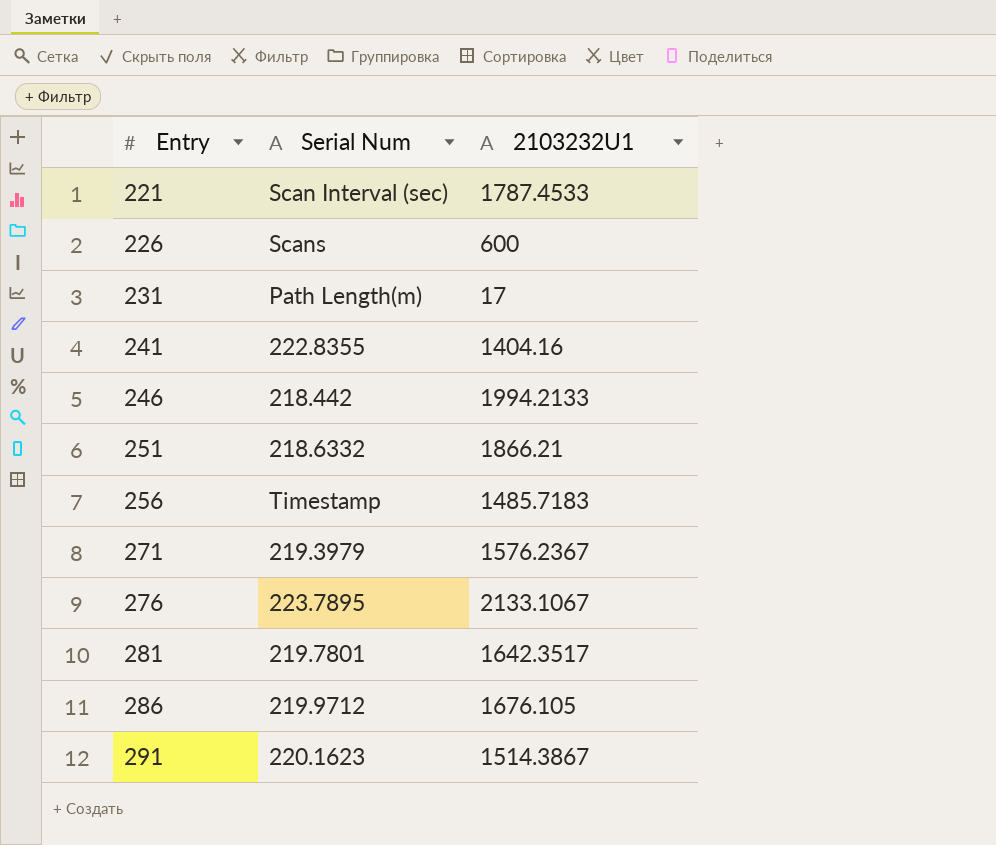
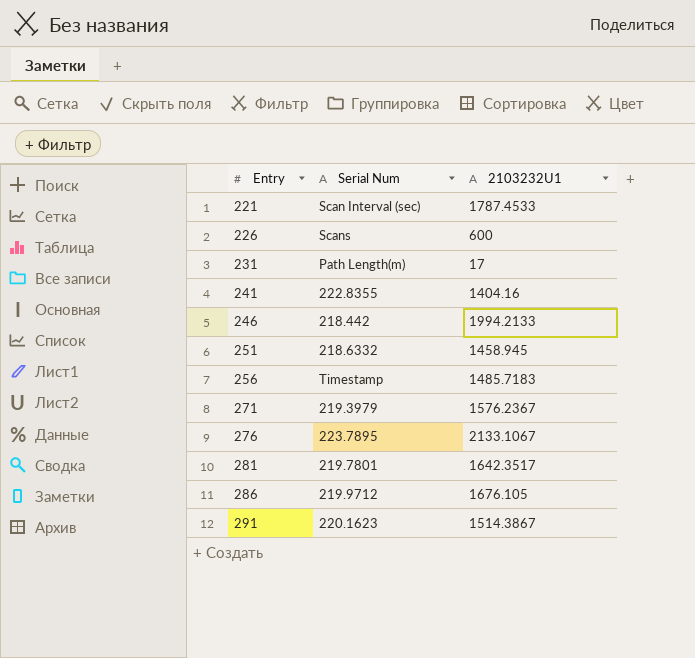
251 | 2103232U1: 1866.21 -> 1458.945

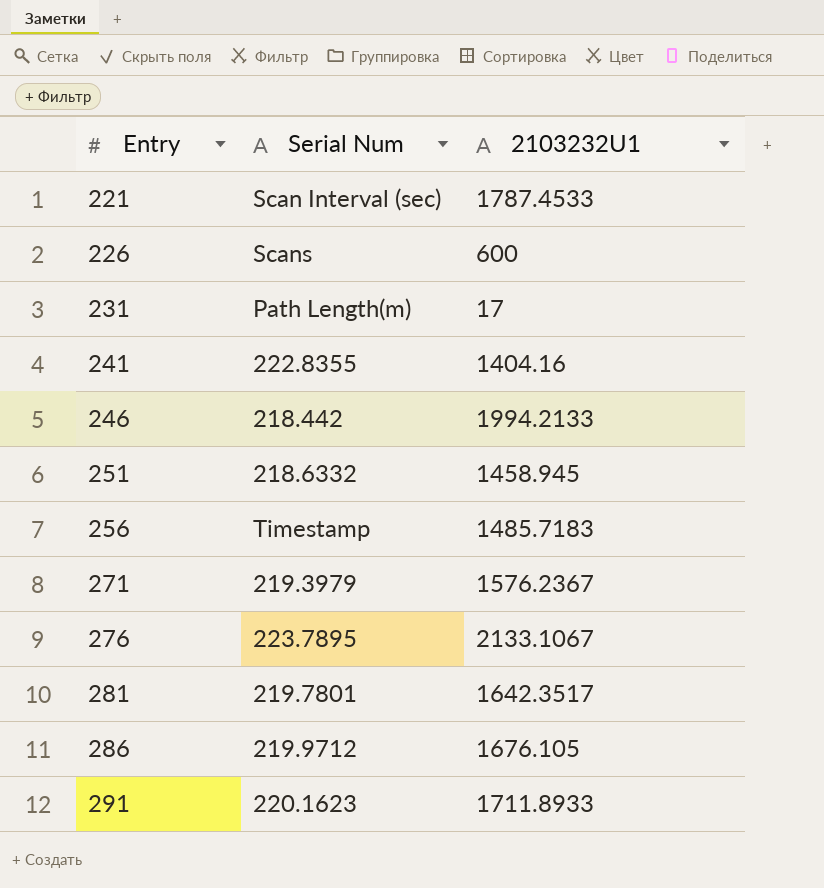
291 | 2103232U1: 1514.3867 -> 1711.8933

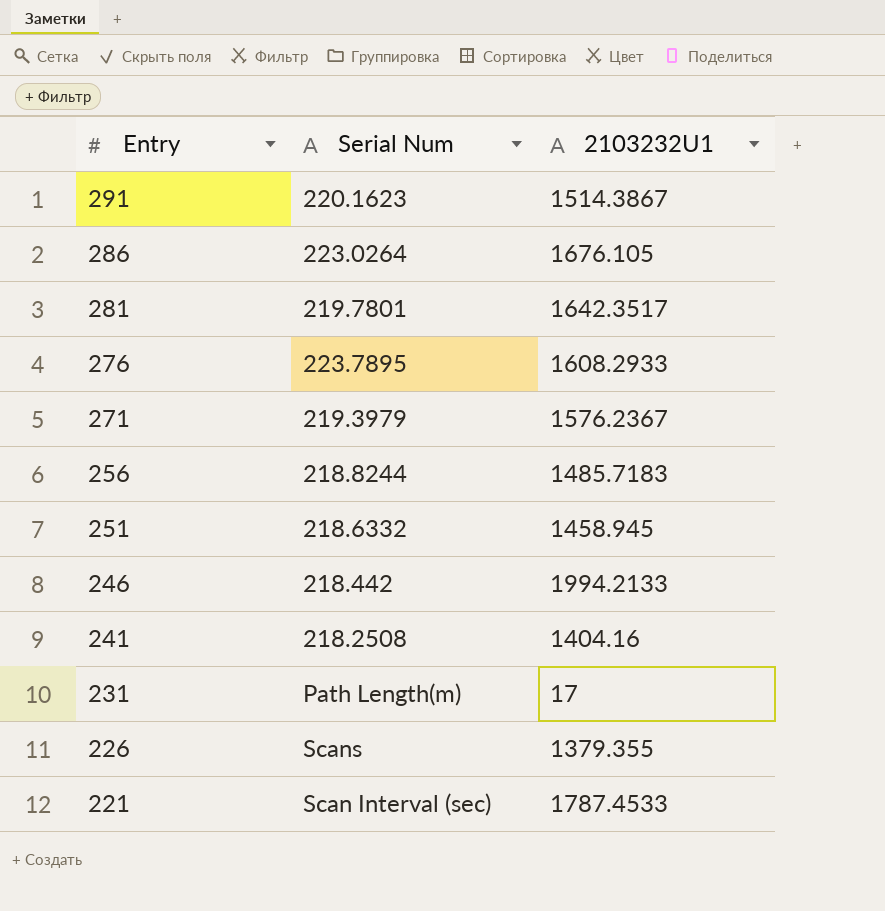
row order: Entry ascending -> Entry descending
291 | 2103232U1: 1711.8933 -> 1514.3867
286 | Serial Num: 219.9712 -> 223.0264
276 | 2103232U1: 2133.1067 -> 1608.2933
256 | Serial Num: Timestamp -> 218.8244
241 | Serial Num: 222.8355 -> 218.2508
226 | 2103232U1: 600 -> 1379.355

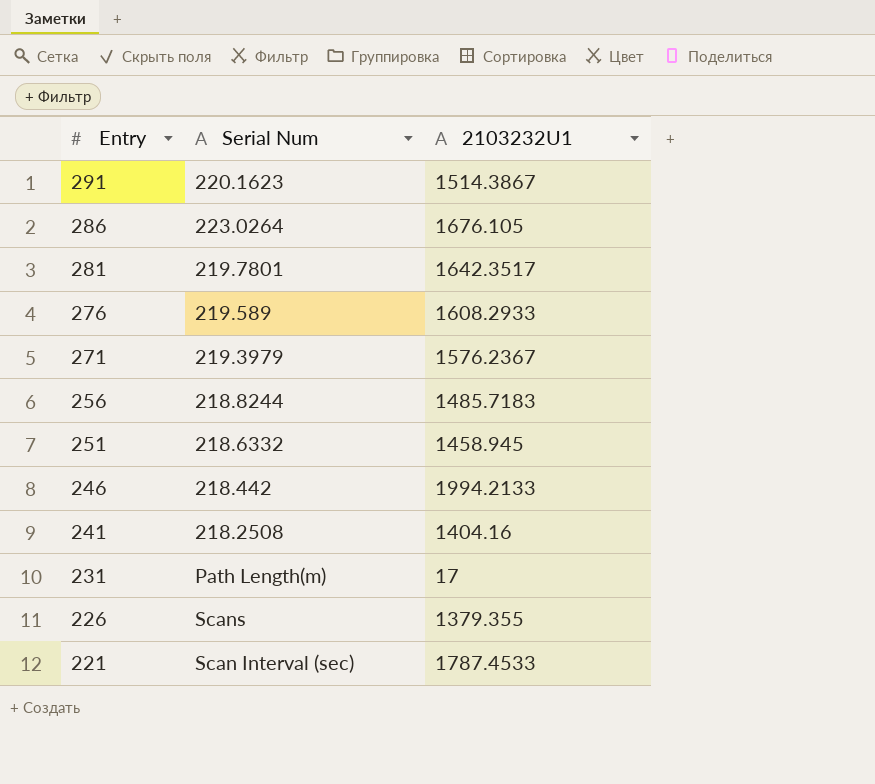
276 | Serial Num: 223.7895 -> 219.589

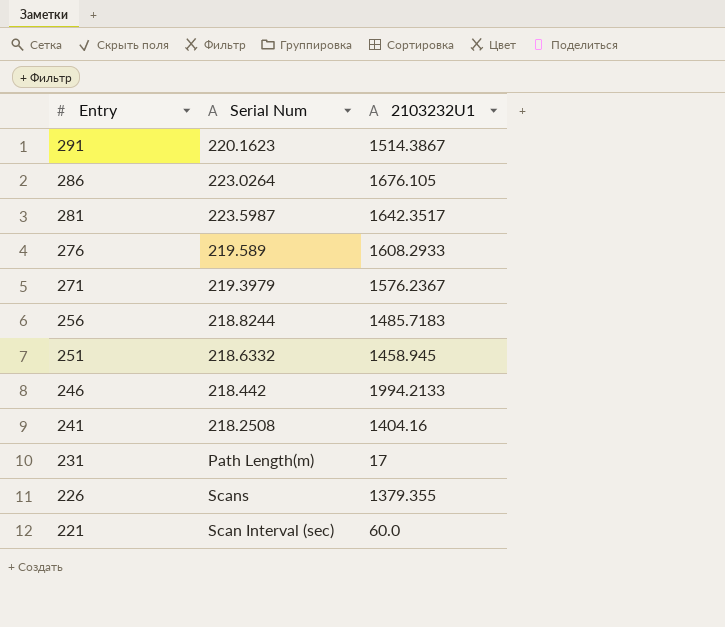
281 | Serial Num: 219.7801 -> 223.5987
221 | 2103232U1: 1787.4533 -> 60.0

